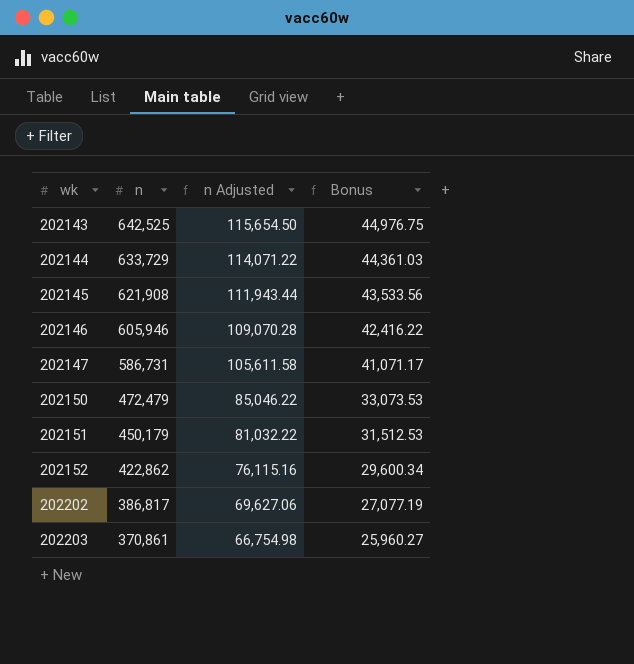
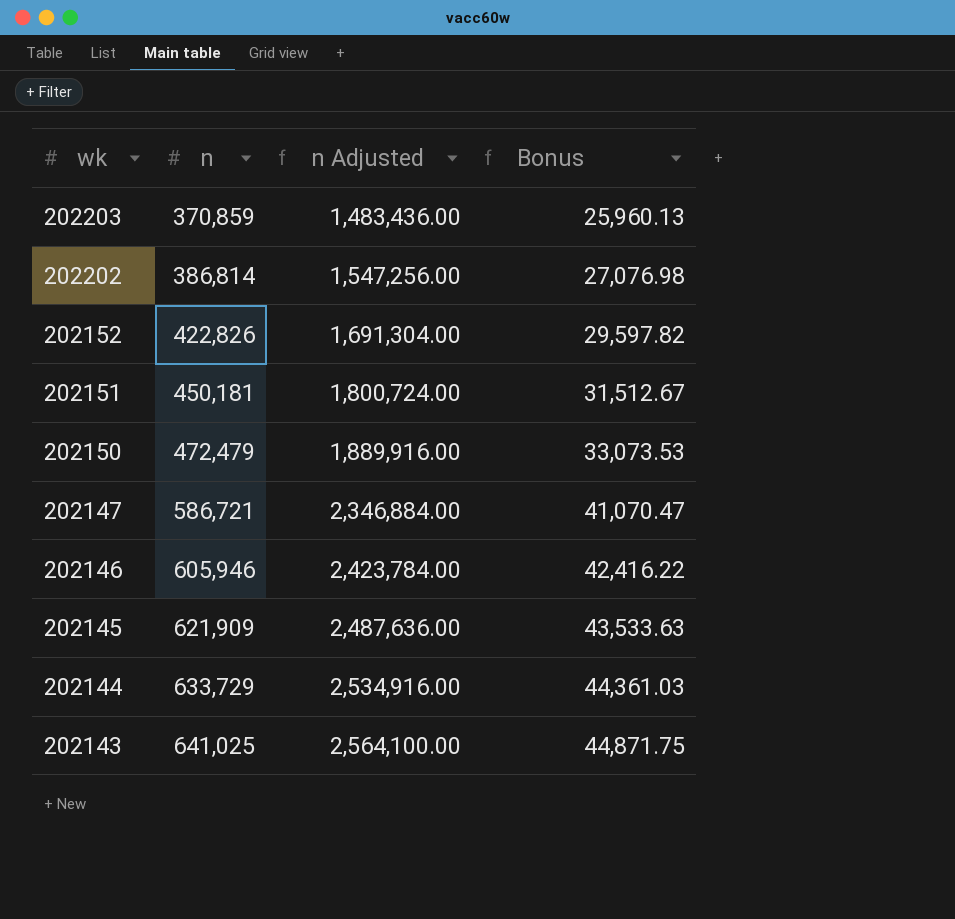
row order: wk ascending -> wk descending
column n Adjusted | formula: [n] * 0.18 -> [n] * 4
202203 | n: 370,861 -> 370,859
202203 | Bonus: 25,960.27 -> 25,960.13
202202 | n: 386,817 -> 386,814
202202 | Bonus: 27,077.19 -> 27,076.98
202152 | n: 422,862 -> 422,826
202152 | Bonus: 29,600.34 -> 29,597.82
202151 | n: 450,179 -> 450,181
202151 | Bonus: 31,512.53 -> 31,512.67
202147 | n: 586,731 -> 586,721
202147 | Bonus: 41,071.17 -> 41,070.47
202145 | n: 621,908 -> 621,909
202145 | Bonus: 43,533.56 -> 43,533.63
202143 | n: 642,525 -> 641,025
202143 | Bonus: 44,976.75 -> 44,871.75

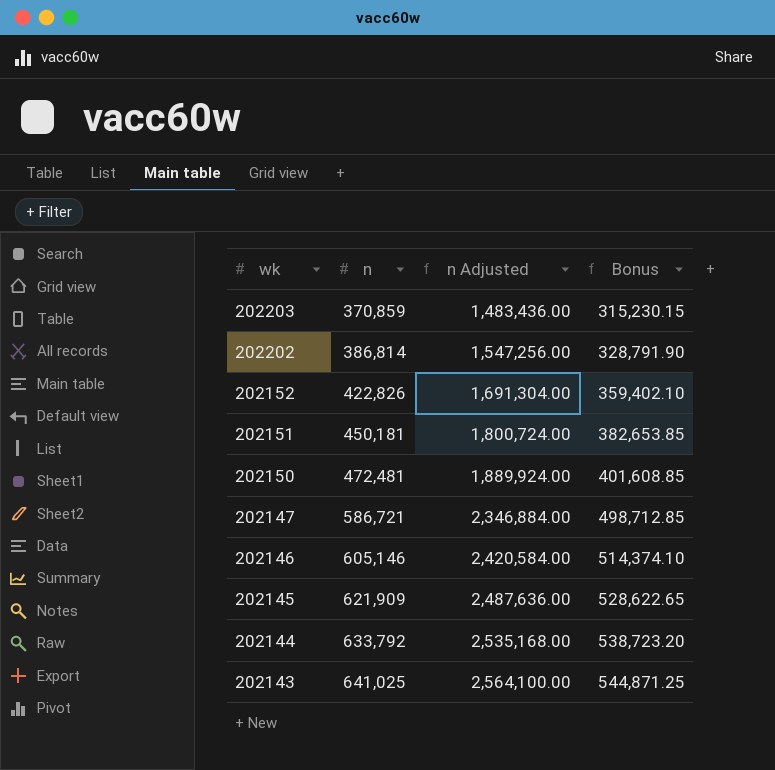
column Bonus | formula: [n] * 0.07 -> [n] * 0.85
202150 | n: 472,479 -> 472,481
202150 | n Adjusted: 1,889,916.00 -> 1,889,924.00
202146 | n: 605,946 -> 605,146
202146 | n Adjusted: 2,423,784.00 -> 2,420,584.00
202144 | n: 633,729 -> 633,792
202144 | n Adjusted: 2,534,916.00 -> 2,535,168.00

